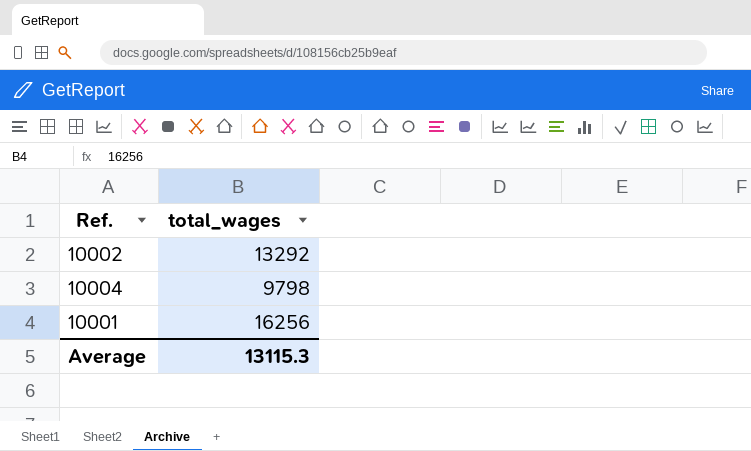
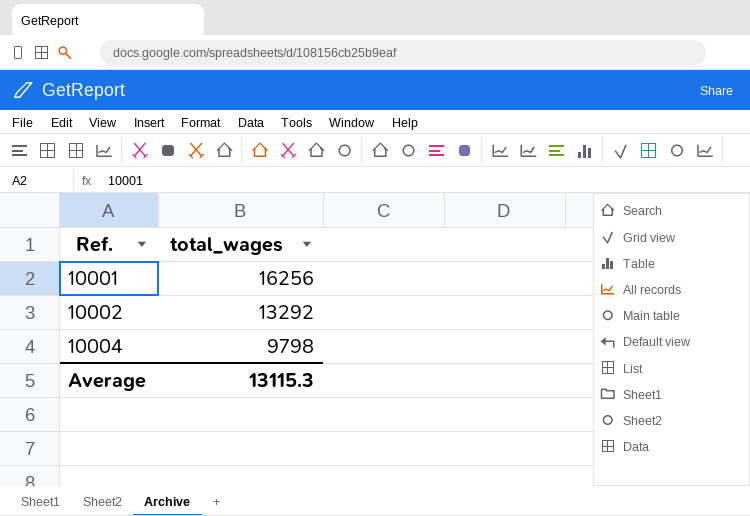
row order: none -> Ref. ascending

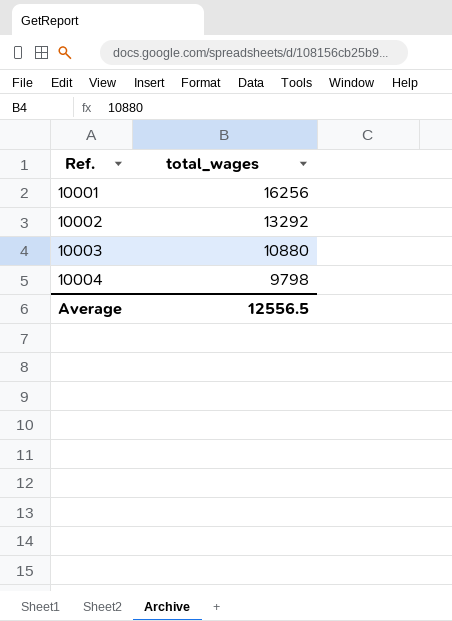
row 10003: none -> 10880
Average | total_wages: 13115.3 -> 12556.5

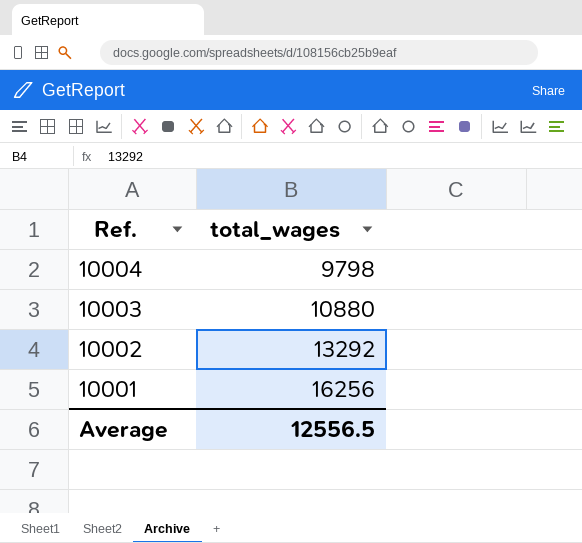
row order: Ref. ascending -> Ref. descending

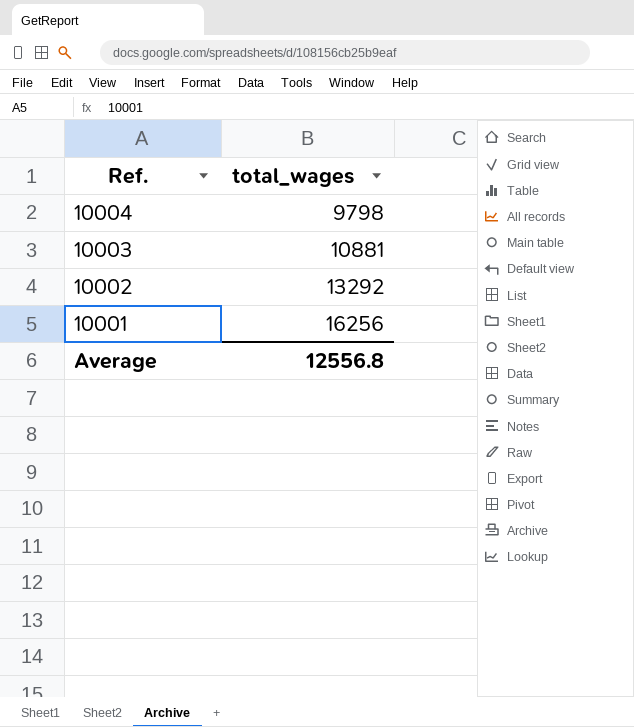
10003 | total_wages: 10880 -> 10881
Average | total_wages: 12556.5 -> 12556.8

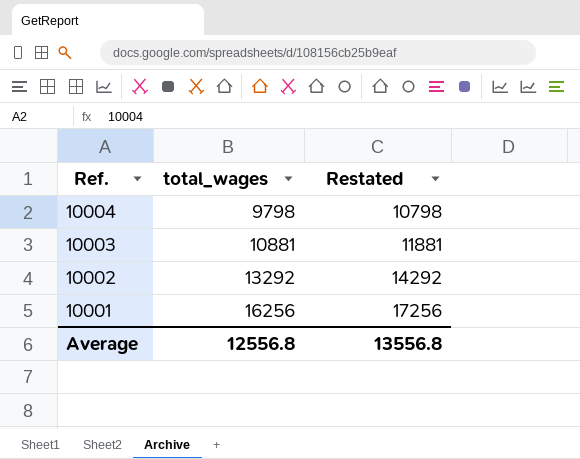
column Restated | formula: none -> [total_wages] + 1000

